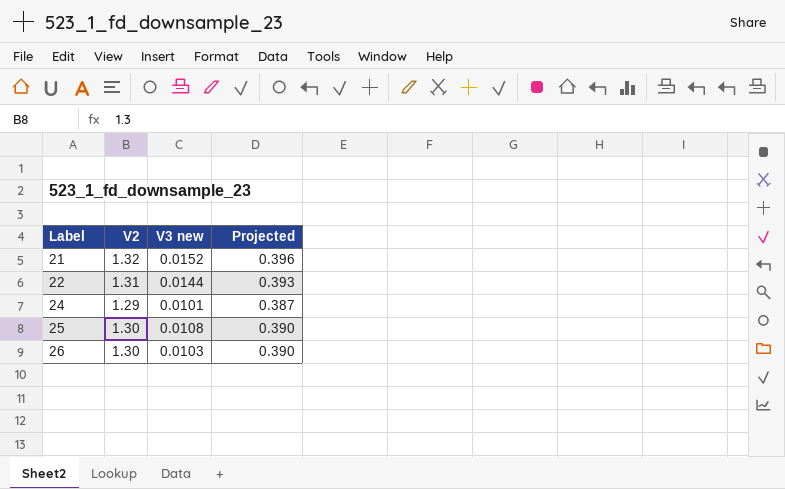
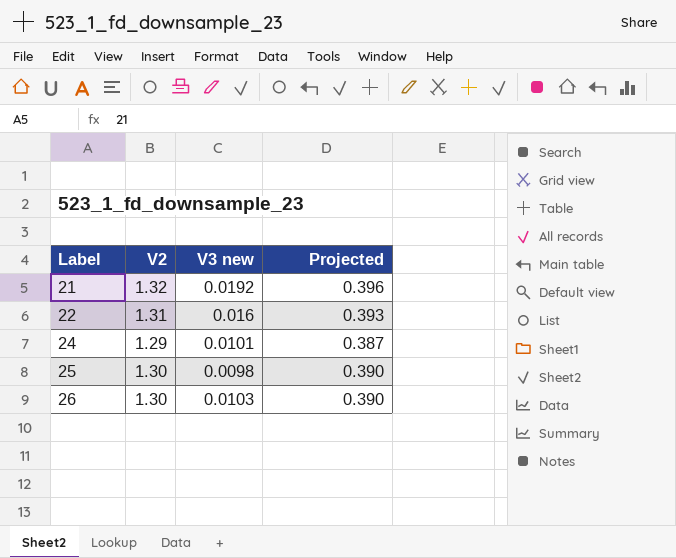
21 | V3 new: 0.0152 -> 0.0192
22 | V3 new: 0.0144 -> 0.016
25 | V3 new: 0.0108 -> 0.0098

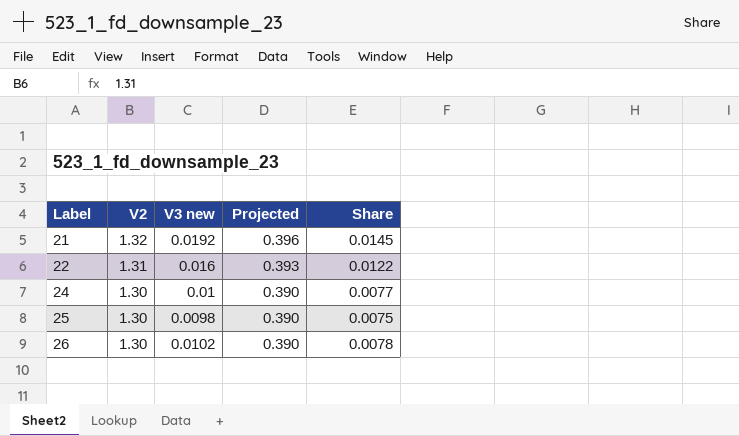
column Share | formula: none -> [V3 new] / [V2]
24 | V2: 1.29 -> 1.30
24 | V3 new: 0.0101 -> 0.01
24 | Projected: 0.387 -> 0.390
26 | V3 new: 0.0103 -> 0.0102

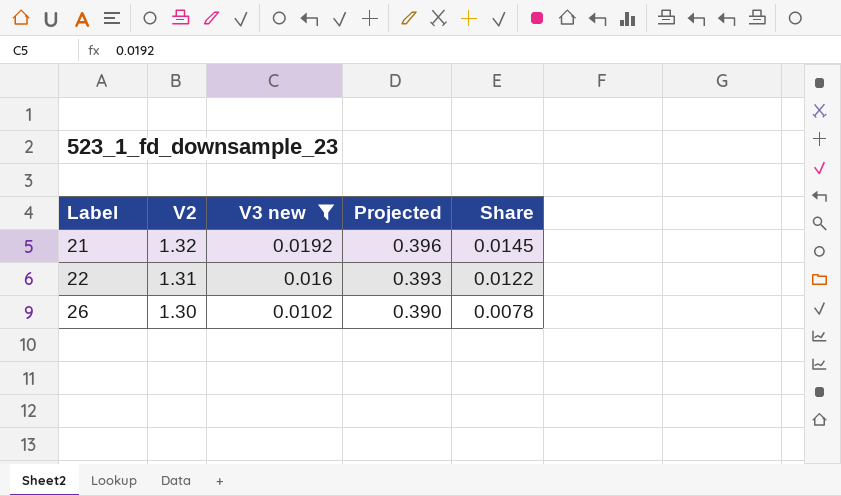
filter: none -> V3 new >= 0.0102

